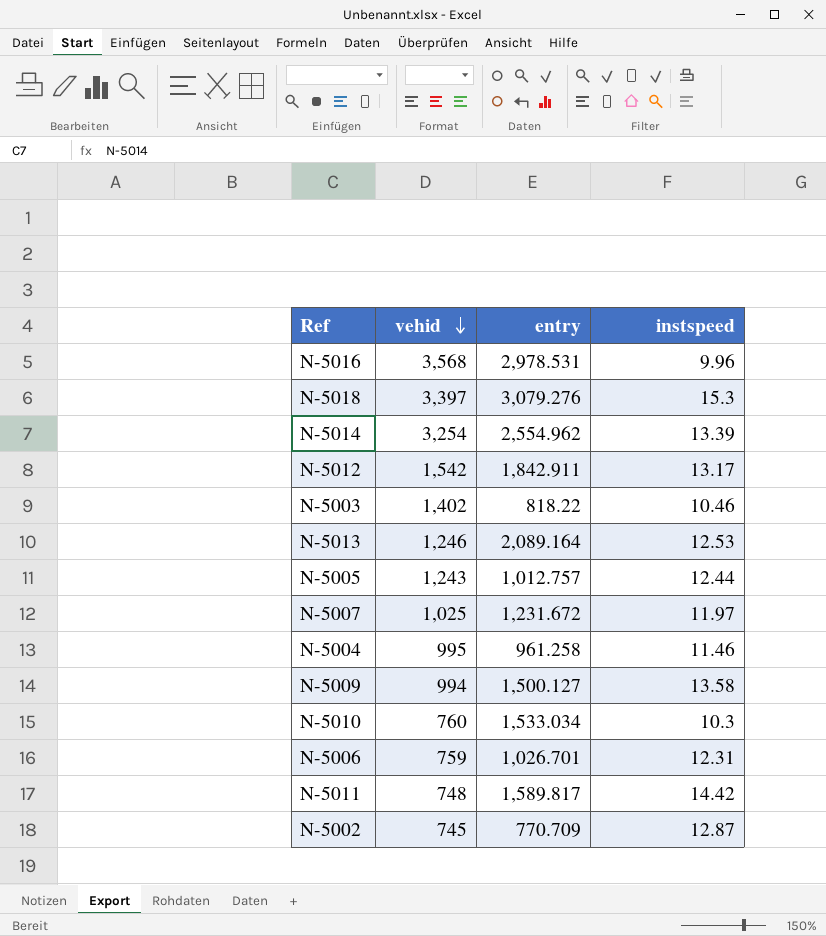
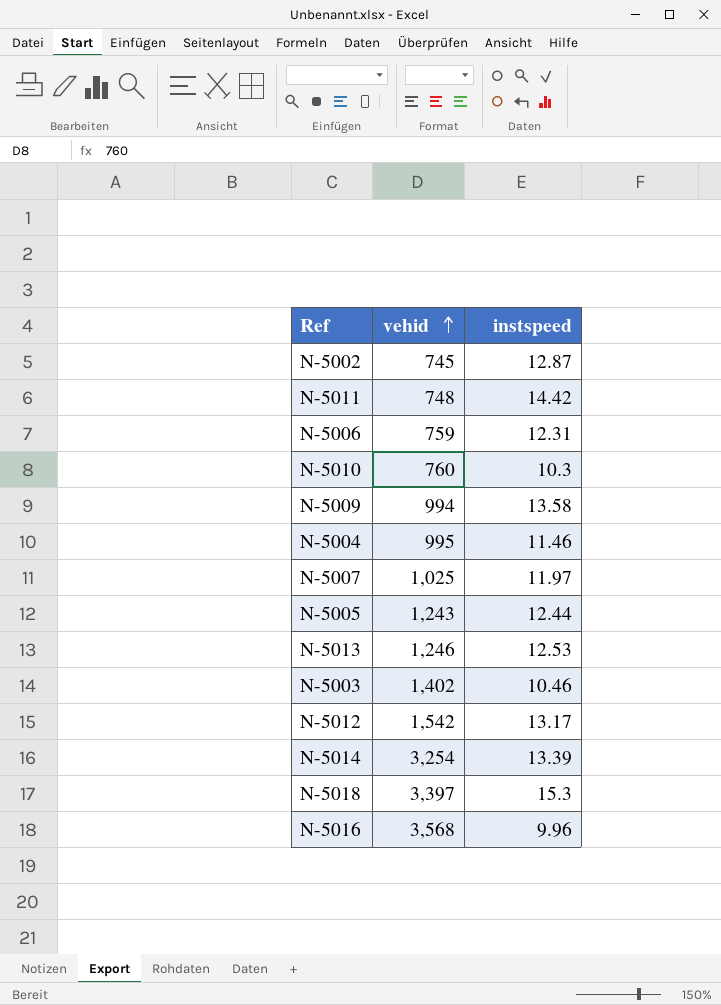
row order: vehid descending -> vehid ascending
column entry | position: 3 -> none

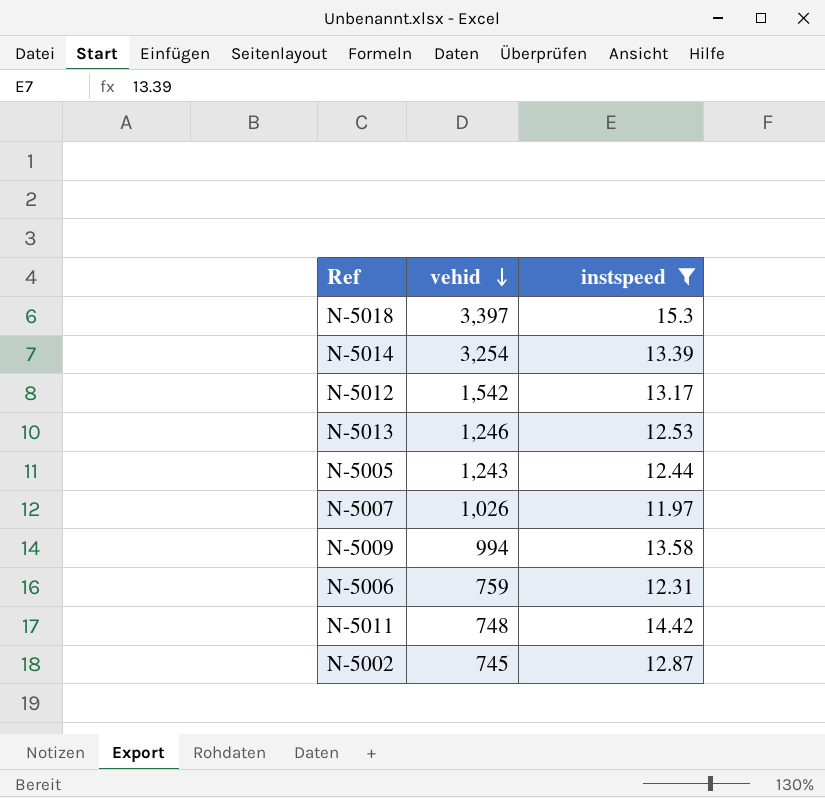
filter: none -> instspeed >= 11.97
row order: vehid ascending -> vehid descending
N-5007 | vehid: 1,025 -> 1,026

